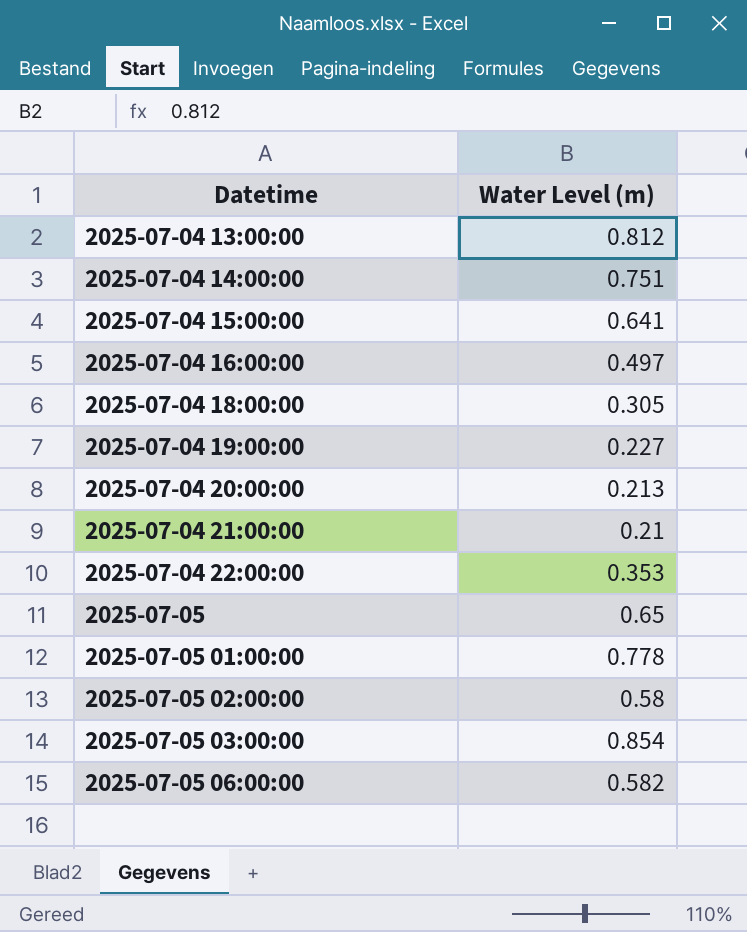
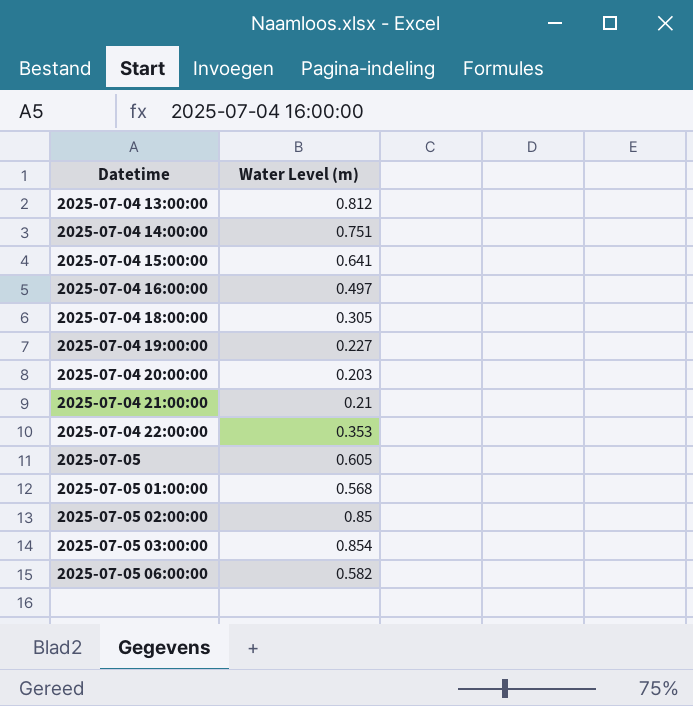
2025-07-04 20:00:00 | Water Level (m): 0.213 -> 0.203
2025-07-05 | Water Level (m): 0.65 -> 0.605
2025-07-05 01:00:00 | Water Level (m): 0.778 -> 0.568
2025-07-05 02:00:00 | Water Level (m): 0.58 -> 0.85

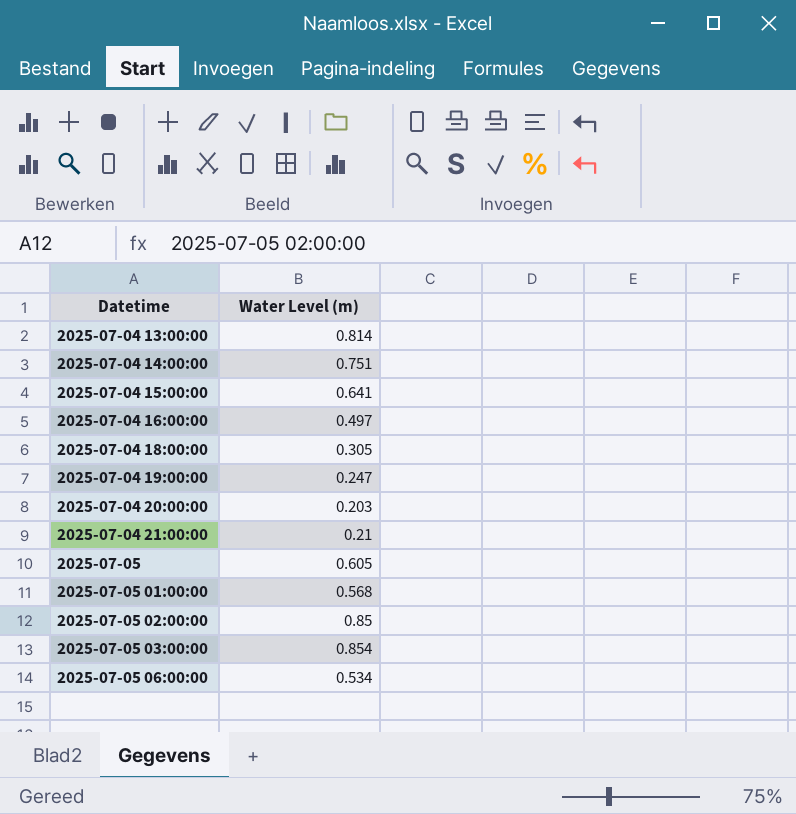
row 2025-07-04 22:00:00: 0.353 -> none
2025-07-04 13:00:00 | Water Level (m): 0.812 -> 0.814
2025-07-04 19:00:00 | Water Level (m): 0.227 -> 0.247
2025-07-05 06:00:00 | Water Level (m): 0.582 -> 0.534

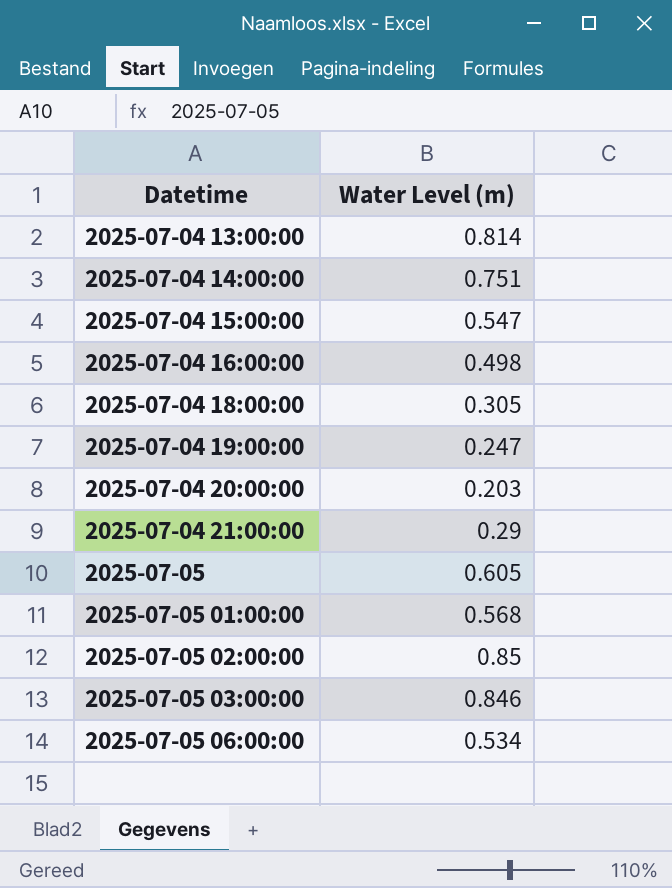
2025-07-04 15:00:00 | Water Level (m): 0.641 -> 0.547
2025-07-04 16:00:00 | Water Level (m): 0.497 -> 0.498
2025-07-04 21:00:00 | Water Level (m): 0.21 -> 0.29
2025-07-05 03:00:00 | Water Level (m): 0.854 -> 0.846

